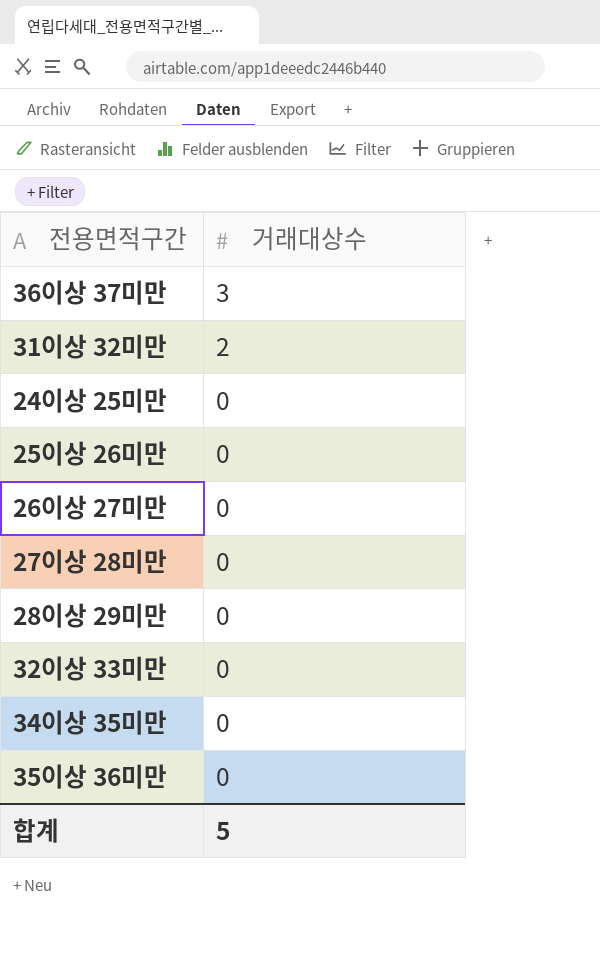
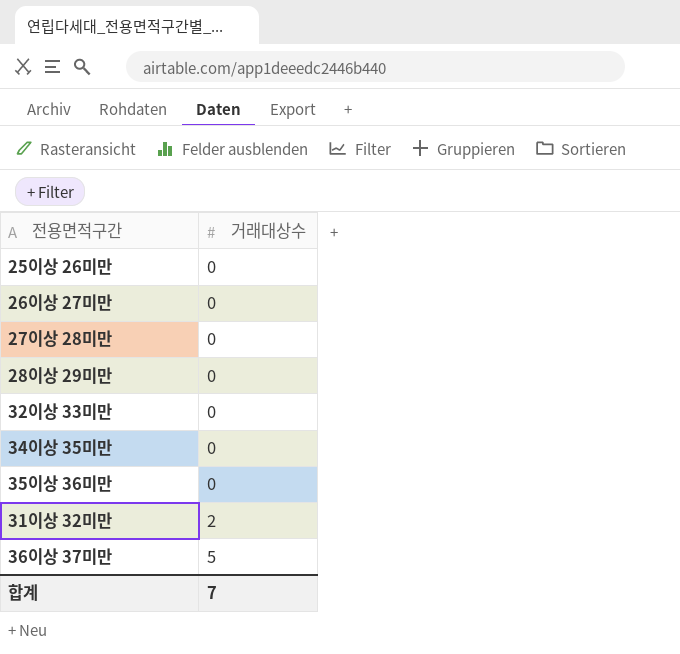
row order: 거래대상수 descending -> 거래대상수 ascending
row 24이상 25미만: 0 -> none
36이상 37미만 | 거래대상수: 3 -> 5
합계 | 거래대상수: 5 -> 7

